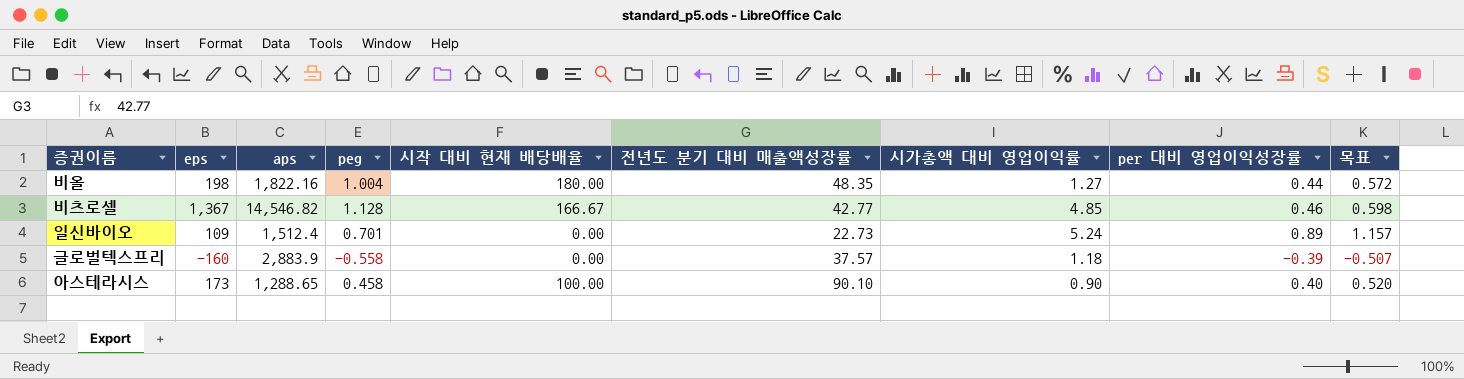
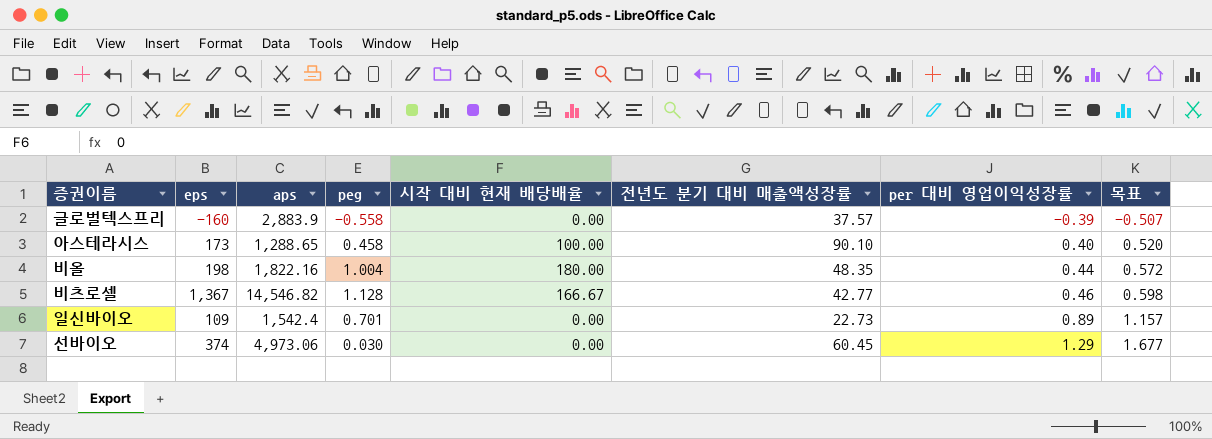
row order: none -> per 대비 영업이익성장률 ascending
column 시가총액 대비 영업이익률 | position: 7 -> none
일신바이오 | aps: 1,512.4 -> 1,542.4
row 선바이오: none -> 374 | 4,973.06 | 0.030 | 0.00 | 60.45 | 1.29 | 1.677

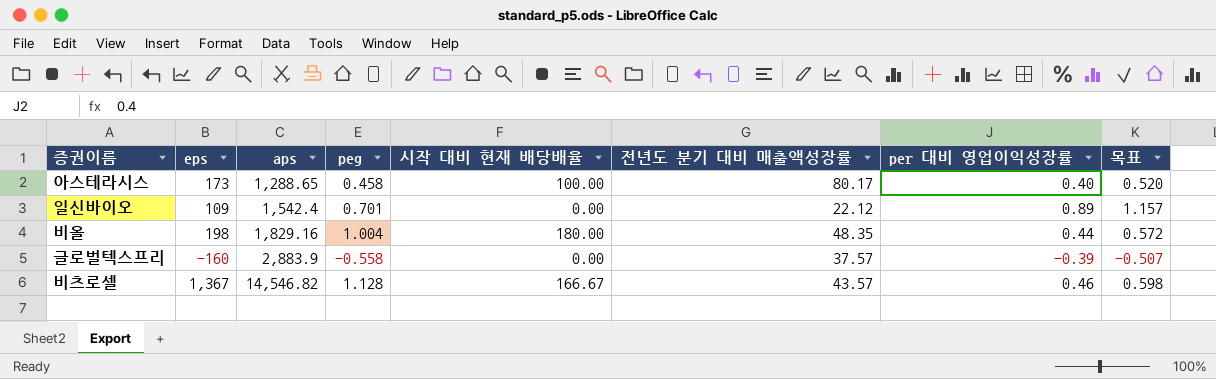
row order: per 대비 영업이익성장률 ascending -> aps ascending
row 선바이오: 374 | 4,973.06 | 0.030 | 0.00 | 60.45 | 1.29 | 1.677 -> none
아스테라시스 | 전년도 분기 대비 매출액성장률: 90.10 -> 80.17
일신바이오 | 전년도 분기 대비 매출액성장률: 22.73 -> 22.12
비올 | aps: 1,822.16 -> 1,829.16
비츠로셀 | 전년도 분기 대비 매출액성장률: 42.77 -> 43.57

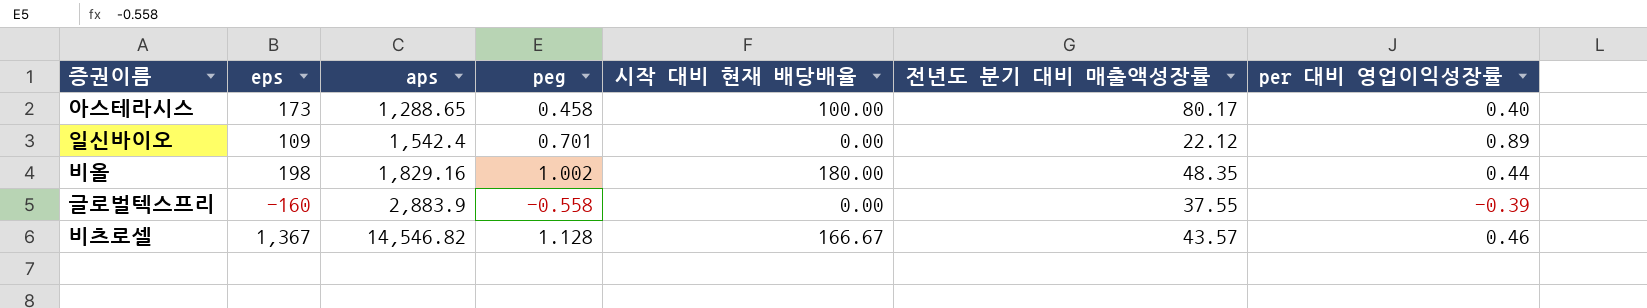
column 목표 | formula: [per 대비 영업이익성장률] * 1.3 -> none
비올 | peg: 1.004 -> 1.002
글로벌텍스프리 | 전년도 분기 대비 매출액성장률: 37.57 -> 37.55

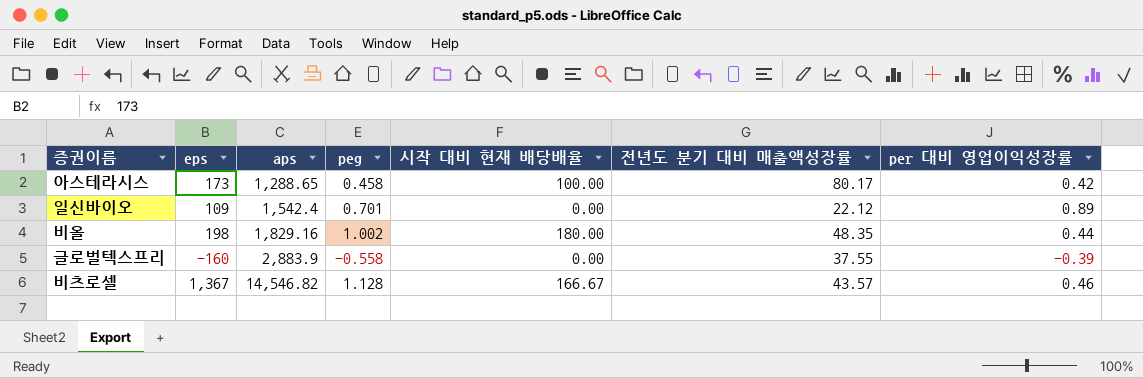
아스테라시스 | per 대비 영업이익성장률: 0.40 -> 0.42

